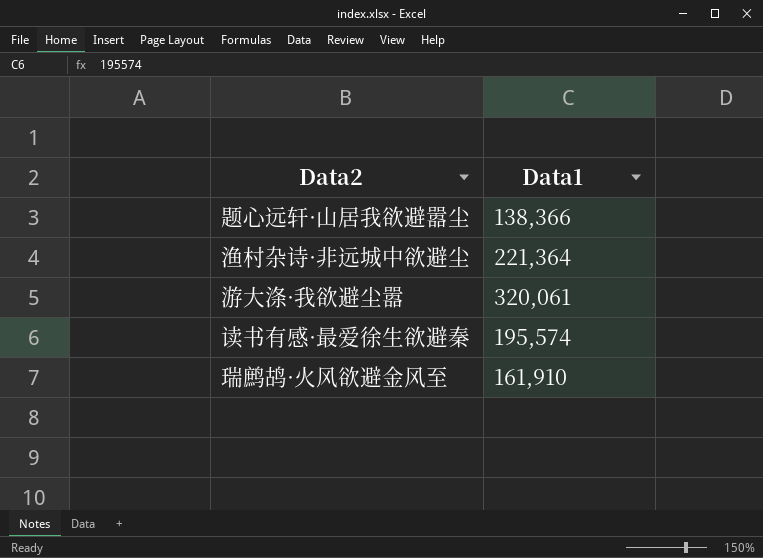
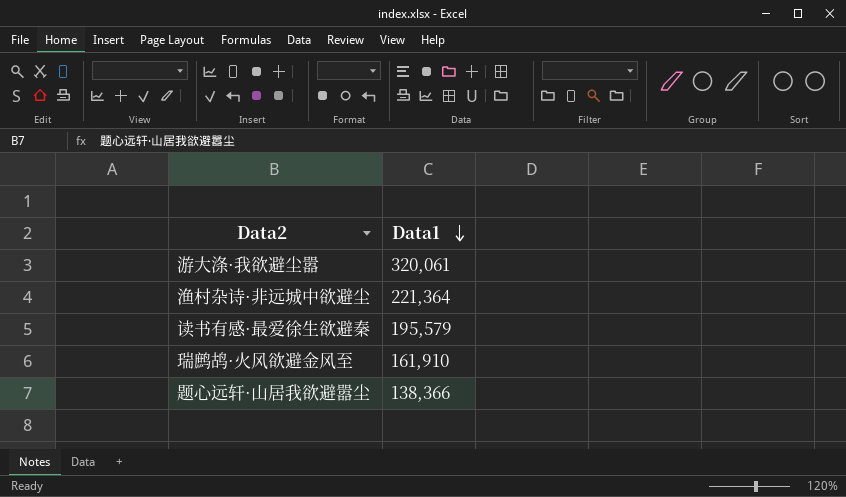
row order: none -> Data1 descending
读书有感·最爱徐生欲避秦 | Data1: 195,574 -> 195,579

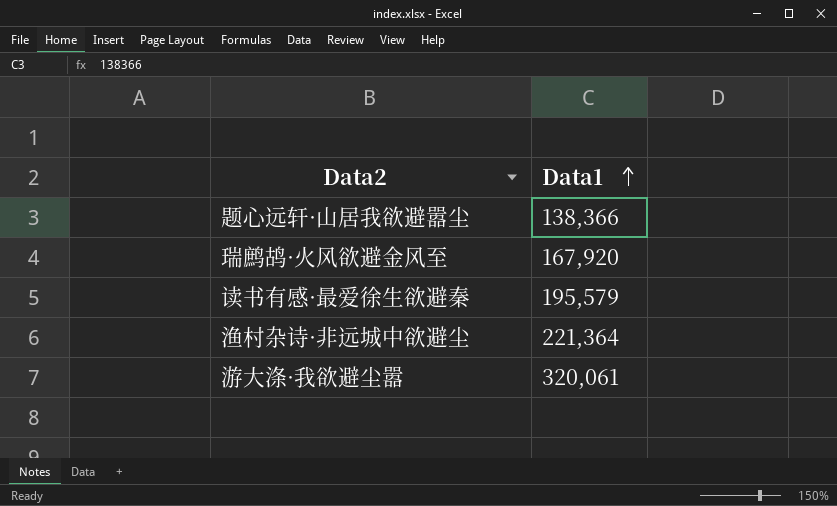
row order: Data1 descending -> Data1 ascending
瑞鹧鸪·火风欲避金风至 | Data1: 161,910 -> 167,920

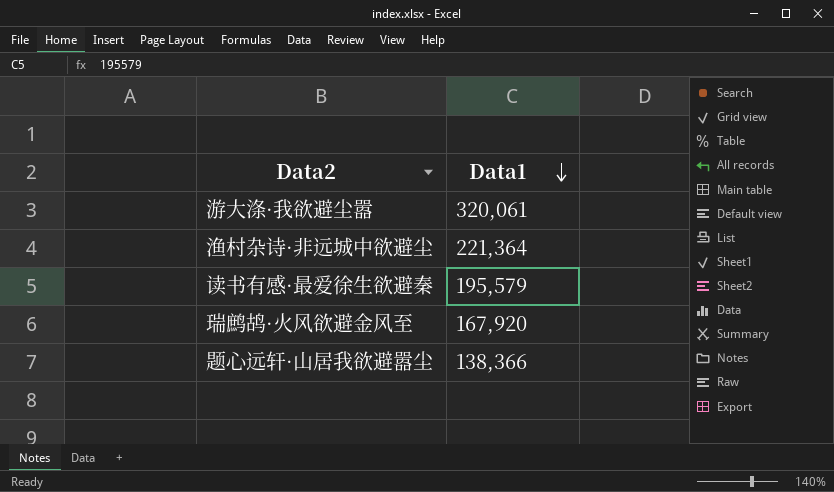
row order: Data1 ascending -> Data1 descending

